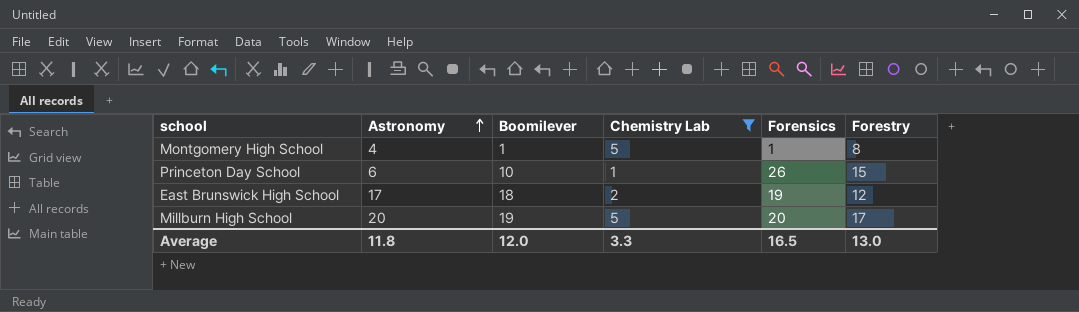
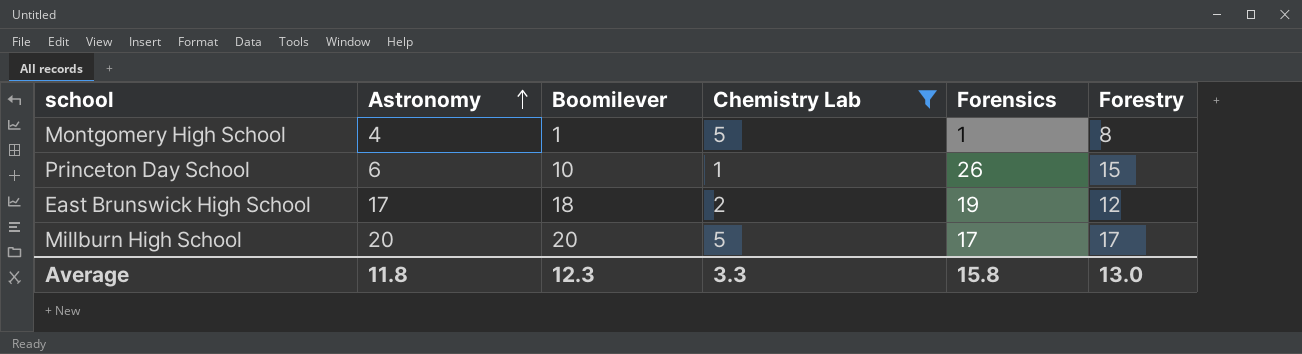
Millburn High School | Boomilever: 19 -> 20
Millburn High School | Forensics: 20 -> 17
Average | Boomilever: 12.0 -> 12.3
Average | Forensics: 16.5 -> 15.8

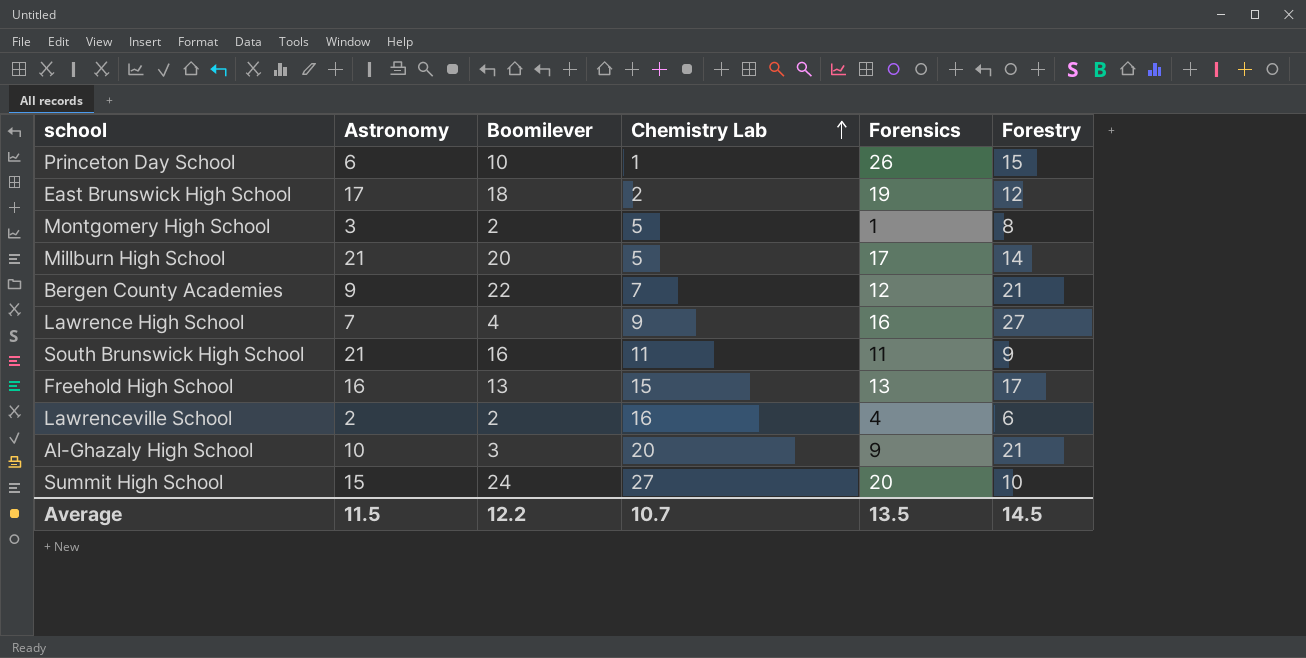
filter: Chemistry Lab <= 5 -> none
row order: Astronomy ascending -> Chemistry Lab ascending
Montgomery High School | Astronomy: 4 -> 3
Montgomery High School | Boomilever: 1 -> 2
Millburn High School | Astronomy: 20 -> 21
Millburn High School | Forestry: 17 -> 14
Average | Astronomy: 11.8 -> 11.5
Average | Boomilever: 12.3 -> 12.2
Average | Chemistry Lab: 3.3 -> 10.7
Average | Forensics: 15.8 -> 13.5
Average | Forestry: 13.0 -> 14.5

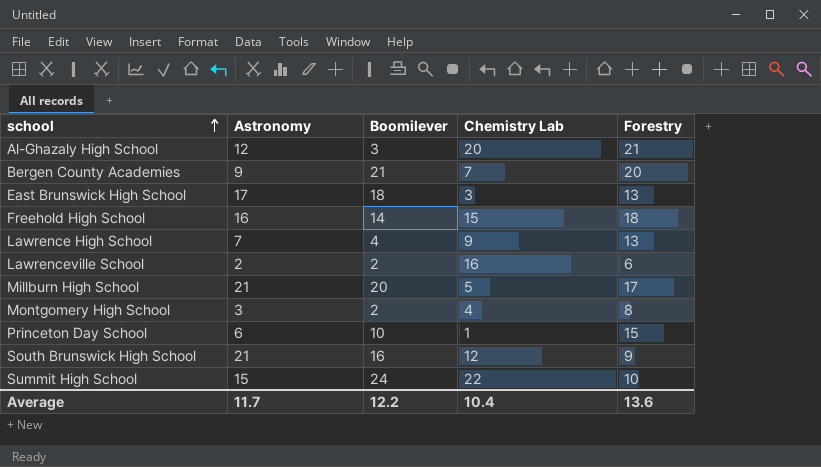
row order: Chemistry Lab ascending -> school ascending
column Forensics | position: 5 -> none
Al-Ghazaly High School | Astronomy: 10 -> 12
Bergen County Academies | Boomilever: 22 -> 21
Bergen County Academies | Forestry: 21 -> 20
East Brunswick High School | Chemistry Lab: 2 -> 3
East Brunswick High School | Forestry: 12 -> 13
Freehold High School | Boomilever: 13 -> 14
Freehold High School | Forestry: 17 -> 18
Lawrence High School | Forestry: 27 -> 13
Millburn High School | Forestry: 14 -> 17
Montgomery High School | Chemistry Lab: 5 -> 4
South Brunswick High School | Chemistry Lab: 11 -> 12
Summit High School | Chemistry Lab: 27 -> 22
Average | Astronomy: 11.5 -> 11.7
Average | Chemistry Lab: 10.7 -> 10.4
Average | Forestry: 14.5 -> 13.6

